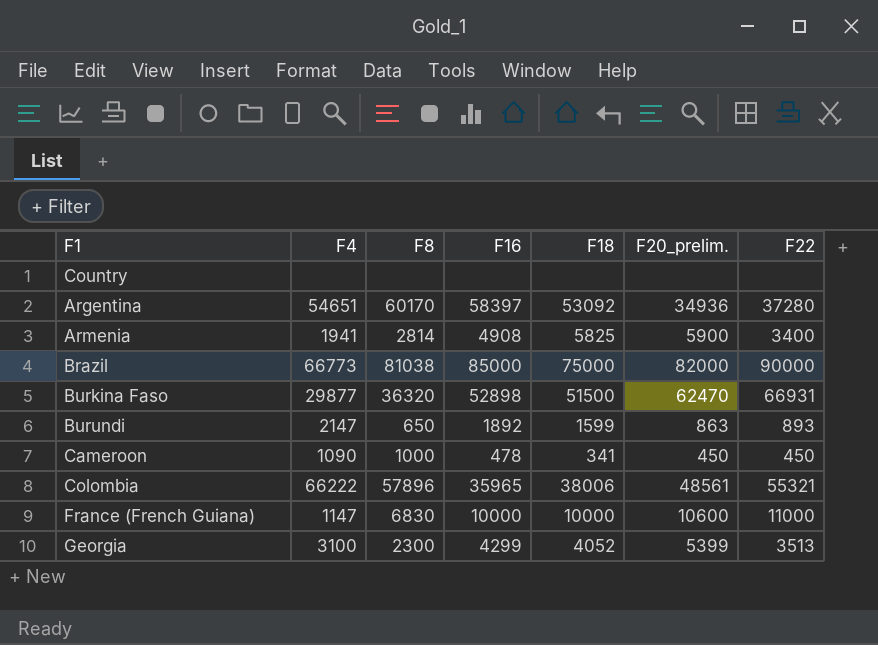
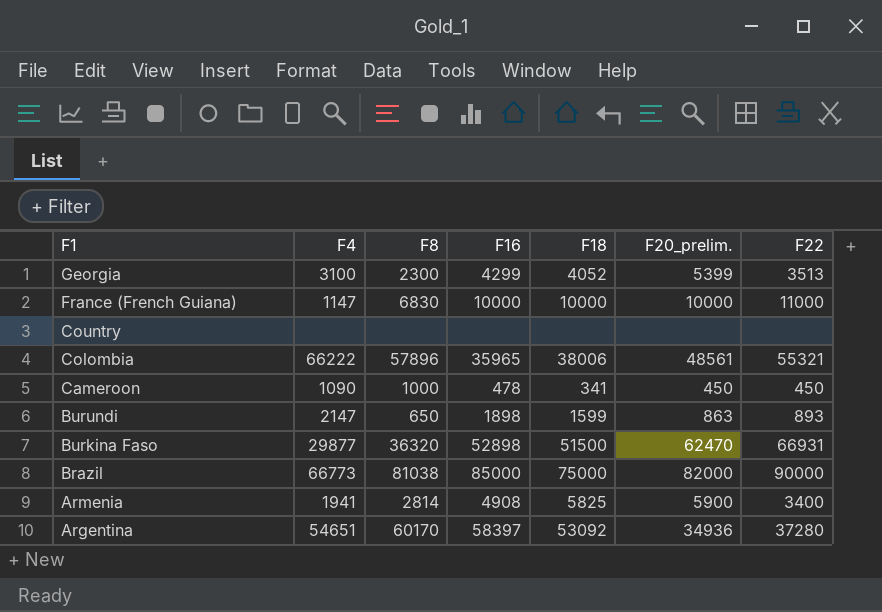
row order: none -> F1 descending
France (French Guiana) | F20_prelim.: 10600 -> 10000
Burundi | F16: 1892 -> 1898

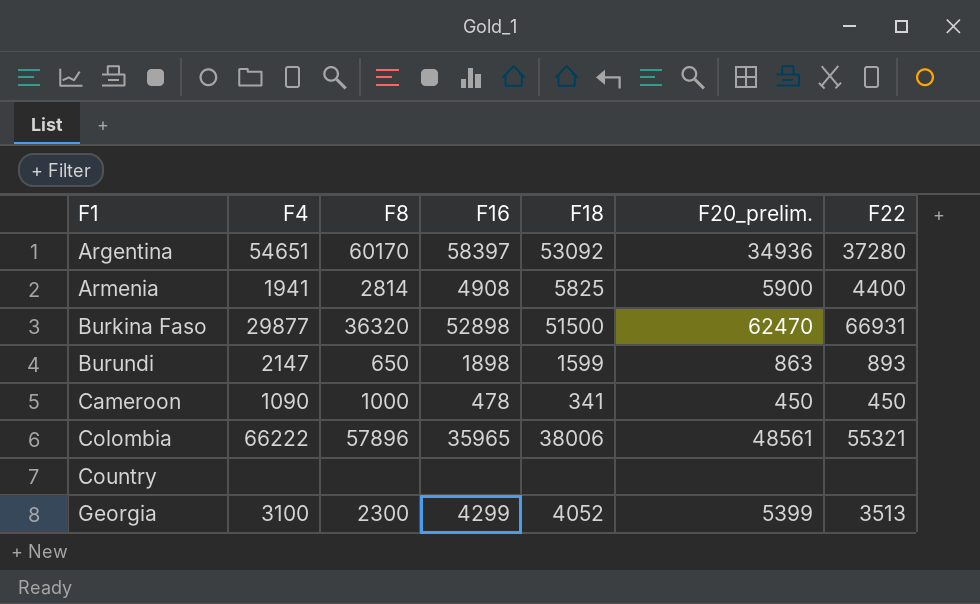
row order: F1 descending -> F1 ascending
row France (French Guiana): 1147 | 6830 | 10000 | 10000 | 10000 | 11000 -> none
row Brazil: 66773 | 81038 | 85000 | 75000 | 82000 | 90000 -> none
Armenia | F22: 3400 -> 4400

